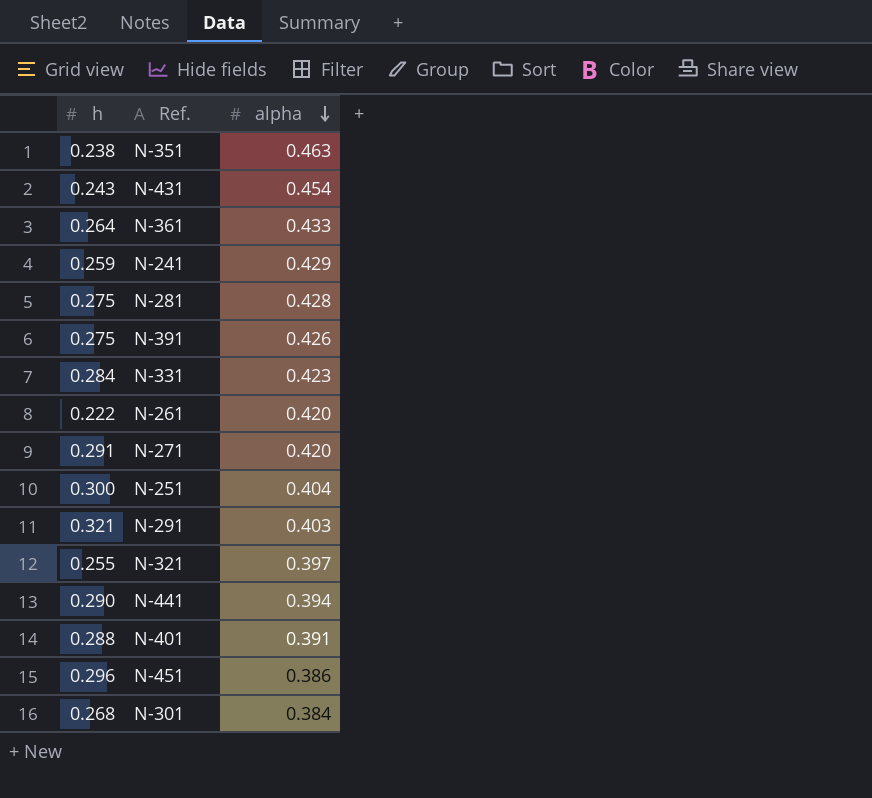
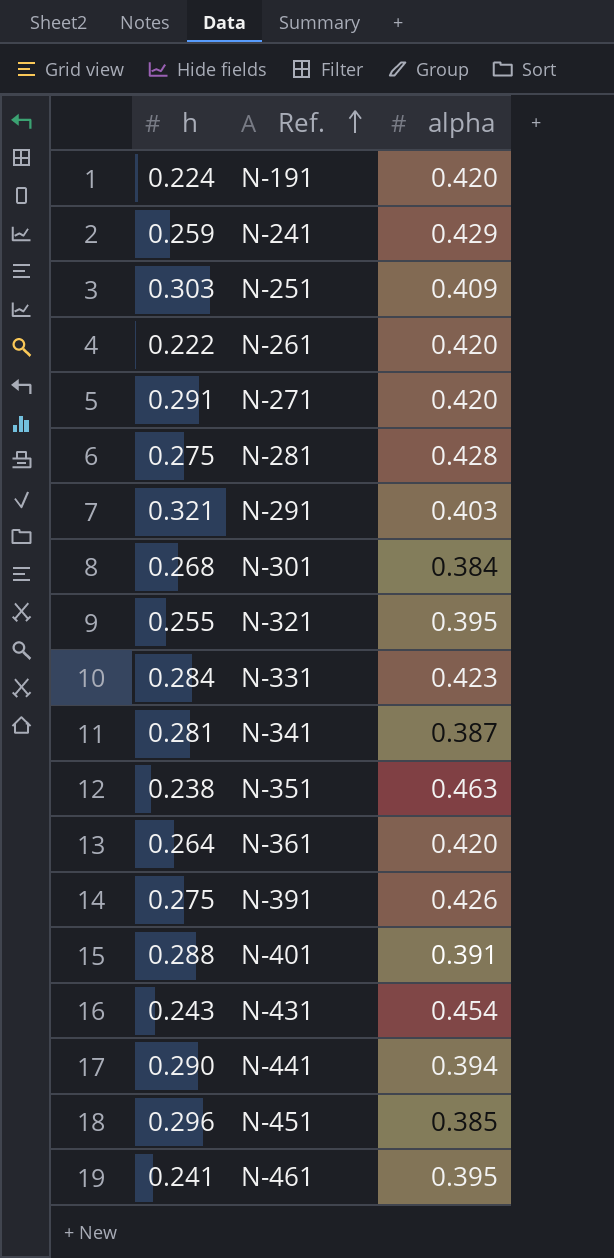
row order: alpha descending -> Ref. ascending
row N-191: none -> 0.224 | 0.420
N-251 | h: 0.300 -> 0.303
N-251 | alpha: 0.404 -> 0.409
N-321 | alpha: 0.397 -> 0.395
row N-341: none -> 0.281 | 0.387
N-361 | alpha: 0.433 -> 0.420
N-451 | alpha: 0.386 -> 0.385
row N-461: none -> 0.241 | 0.395

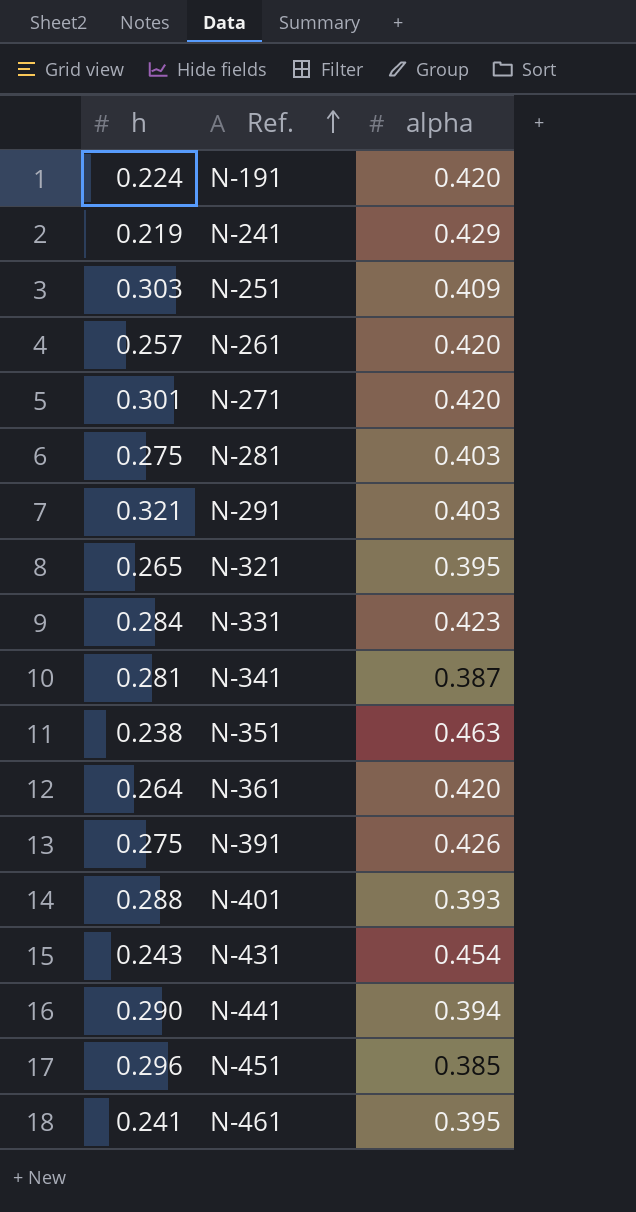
row N-301: 0.268 | 0.384 -> none
N-241 | h: 0.259 -> 0.219
N-261 | h: 0.222 -> 0.257
N-271 | h: 0.291 -> 0.301
N-281 | alpha: 0.428 -> 0.403
N-321 | h: 0.255 -> 0.265
N-401 | alpha: 0.391 -> 0.393

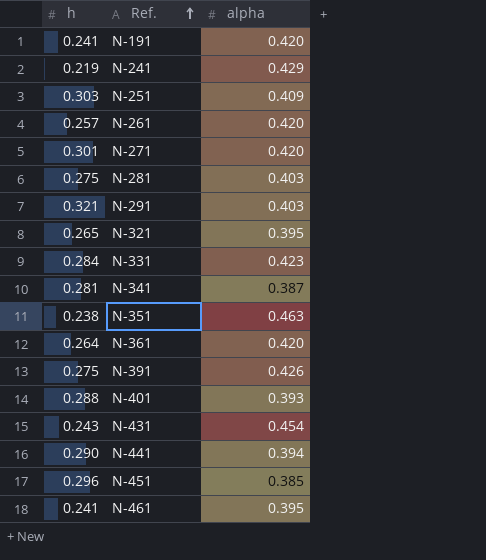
N-191 | h: 0.224 -> 0.241

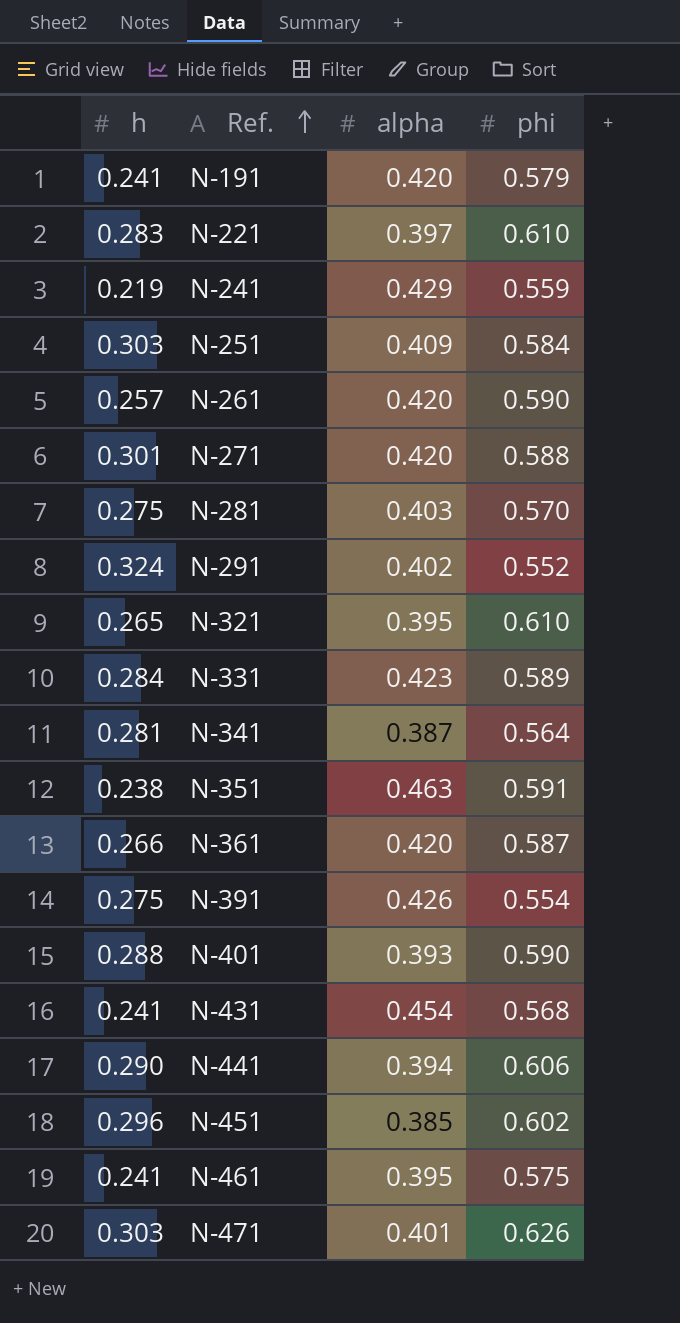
column phi | position: none -> 4
row N-221: none -> 0.283 | 0.397 | 0.610
N-291 | h: 0.321 -> 0.324
N-291 | alpha: 0.403 -> 0.402
N-361 | h: 0.264 -> 0.266
N-431 | h: 0.243 -> 0.241
row N-471: none -> 0.303 | 0.401 | 0.626

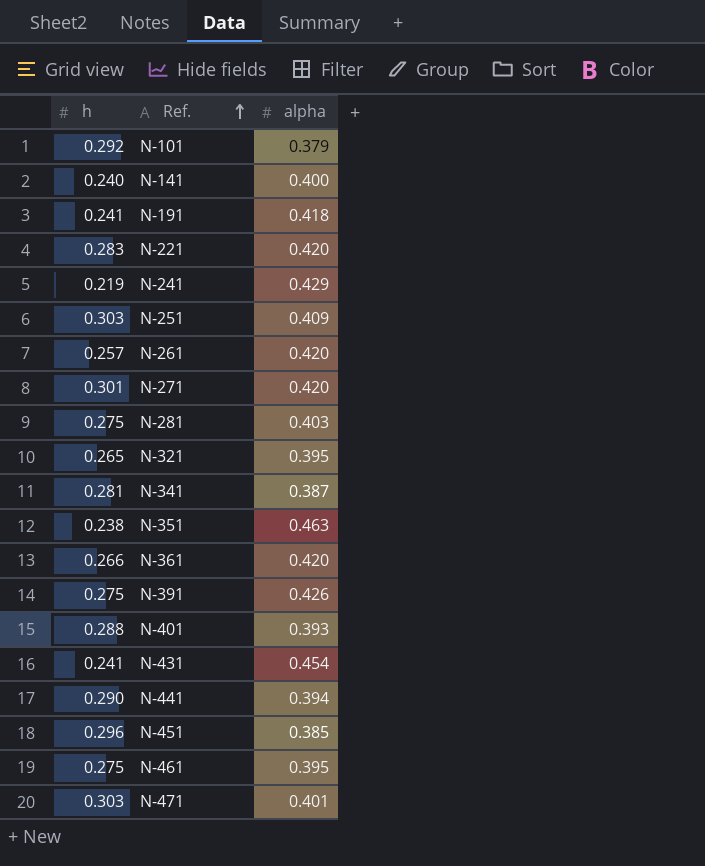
column phi | position: 4 -> none
row N-291: 0.324 | 0.402 | 0.552 -> none
row N-331: 0.284 | 0.423 | 0.589 -> none
row N-101: none -> 0.292 | 0.379
row N-141: none -> 0.240 | 0.400
N-191 | alpha: 0.420 -> 0.418
N-221 | alpha: 0.397 -> 0.420
N-461 | h: 0.241 -> 0.275

